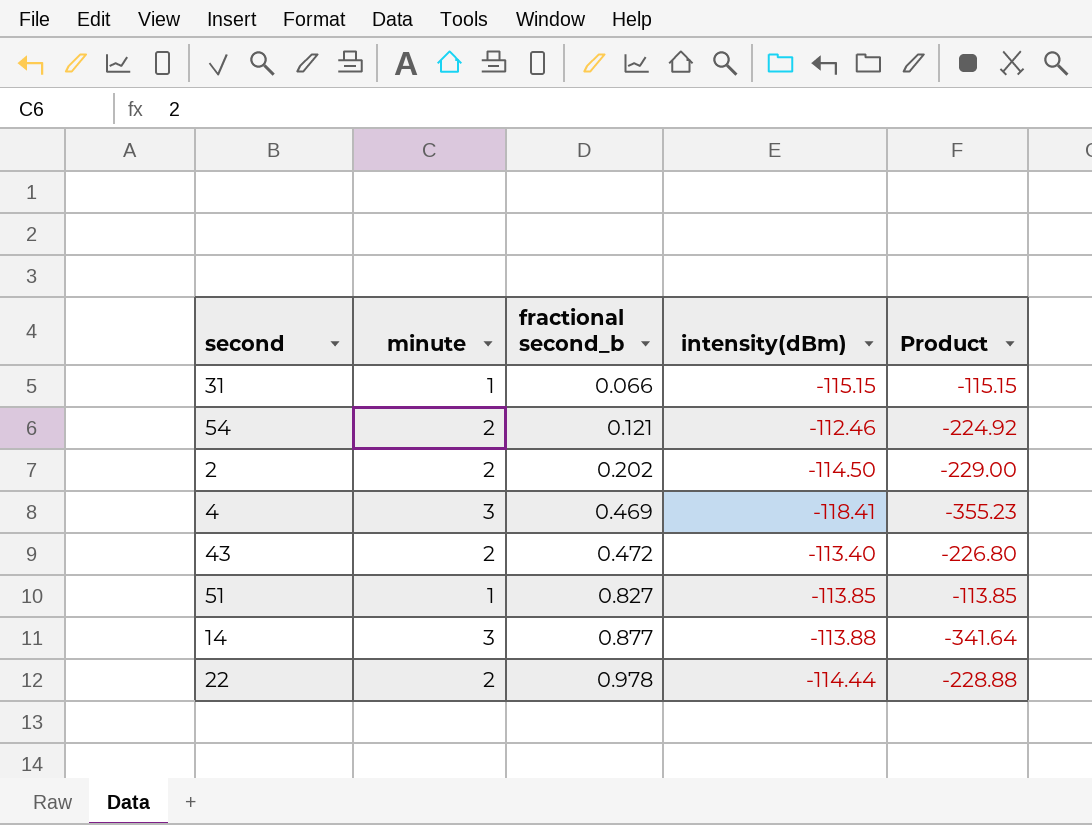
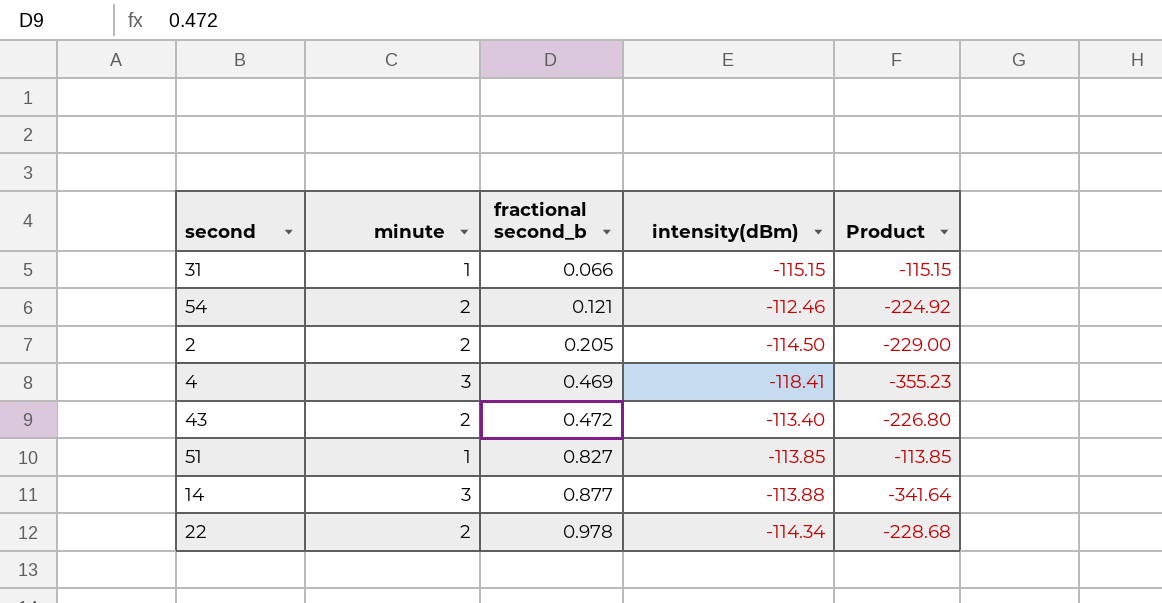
2 | fractional second_b: 0.202 -> 0.205
22 | intensity(dBm): -114.44 -> -114.34
22 | Product: -228.88 -> -228.68

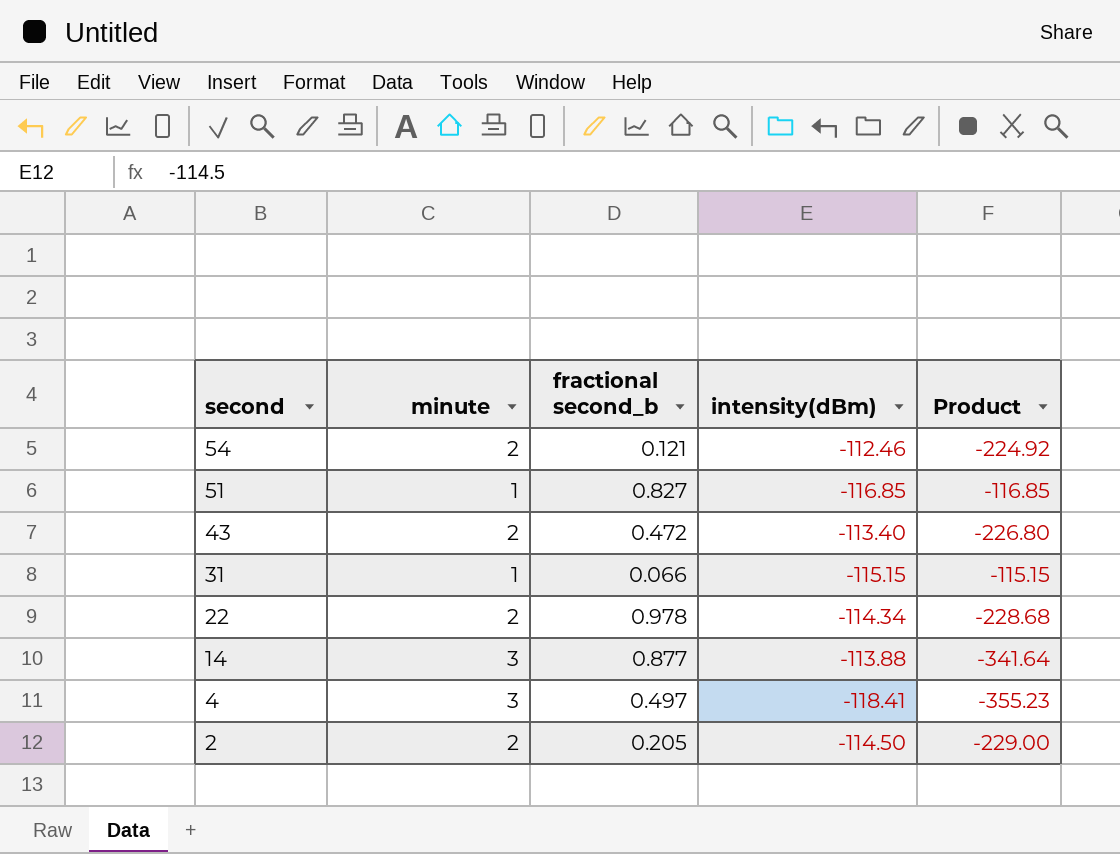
row order: fractional second_b ascending -> second descending
51 | intensity(dBm): -113.85 -> -116.85
51 | Product: -113.85 -> -116.85
4 | fractional second_b: 0.469 -> 0.497

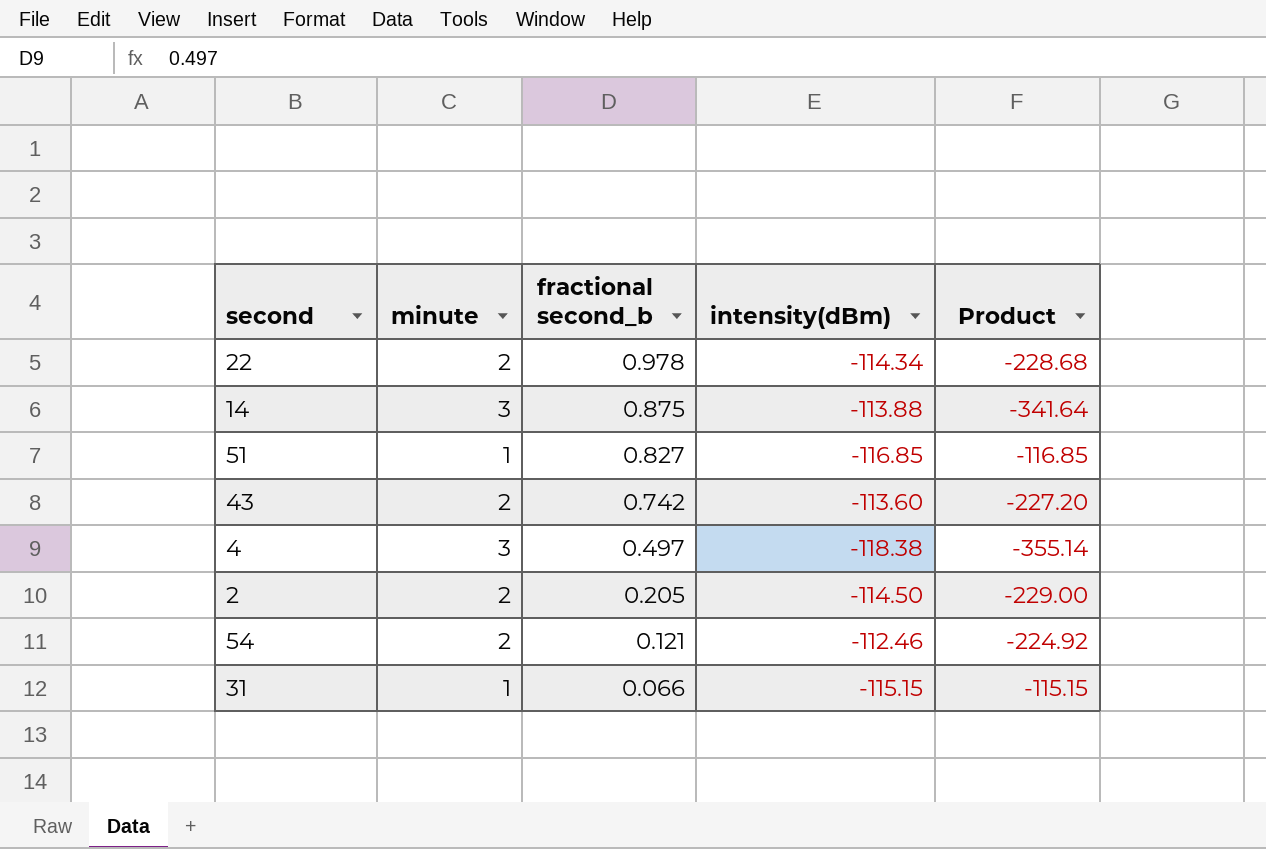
row order: second descending -> fractional second_b descending
14 | fractional second_b: 0.877 -> 0.875
43 | fractional second_b: 0.472 -> 0.742
43 | intensity(dBm): -113.40 -> -113.60
43 | Product: -226.80 -> -227.20
4 | intensity(dBm): -118.41 -> -118.38
4 | Product: -355.23 -> -355.14

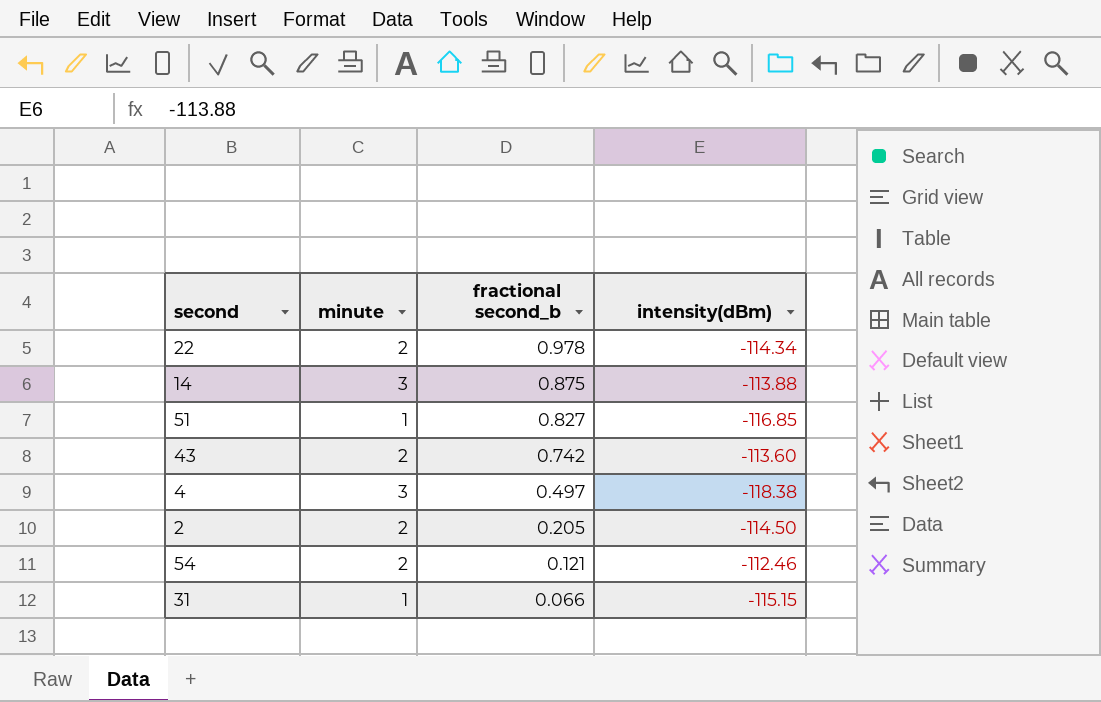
column Product | formula: [minute] * [intensity(dBm)] -> none

